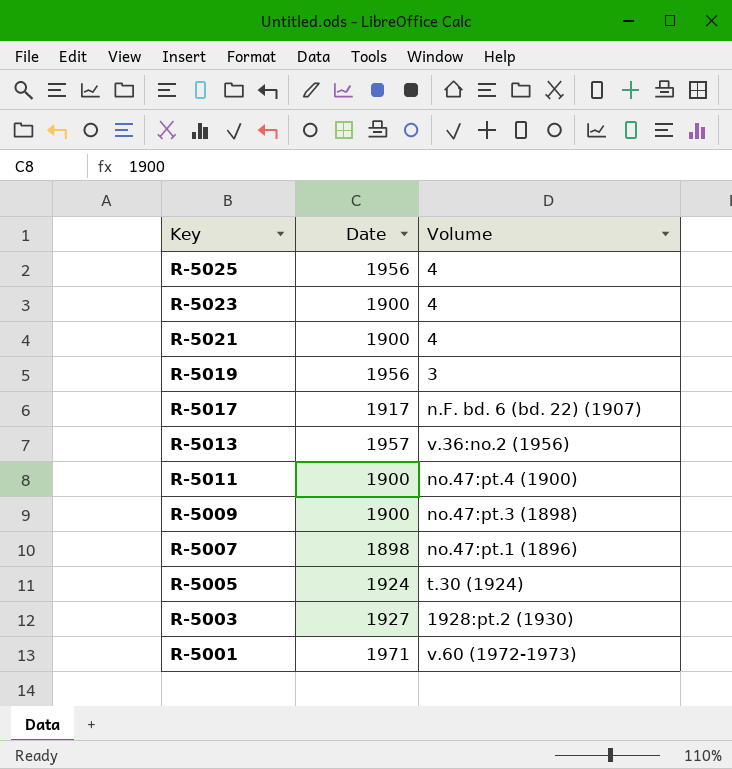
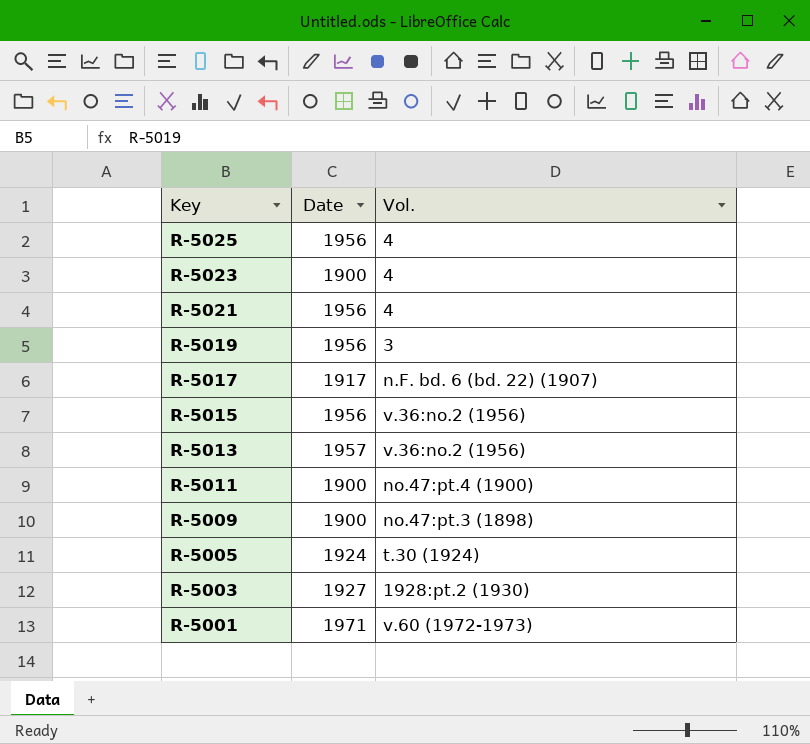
column name: Volume -> Vol.
row R-5007: 1898 | no.47:pt.1 (1896) -> none
R-5021 | Date: 1900 -> 1956
row R-5015: none -> 1956 | v.36:no.2 (1956)

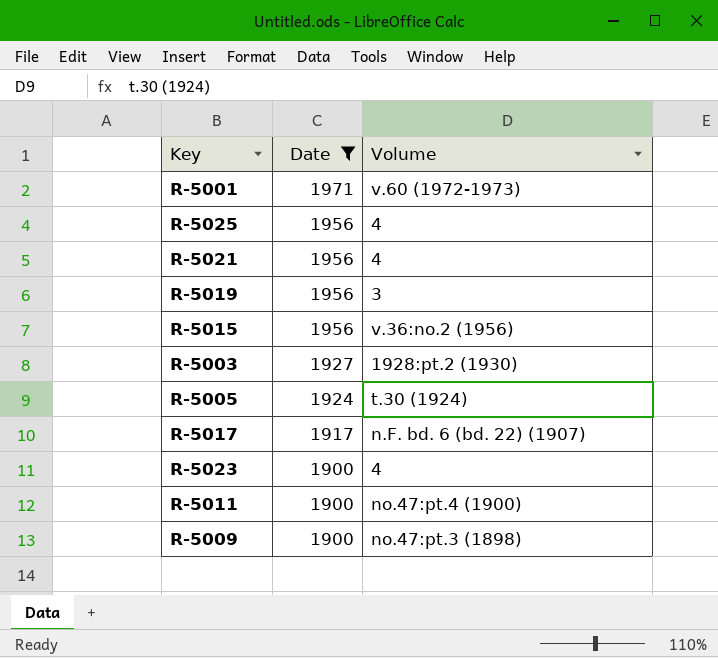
filter: none -> Date != 1957
row order: Key descending -> Date descending
column name: Vol. -> Volume

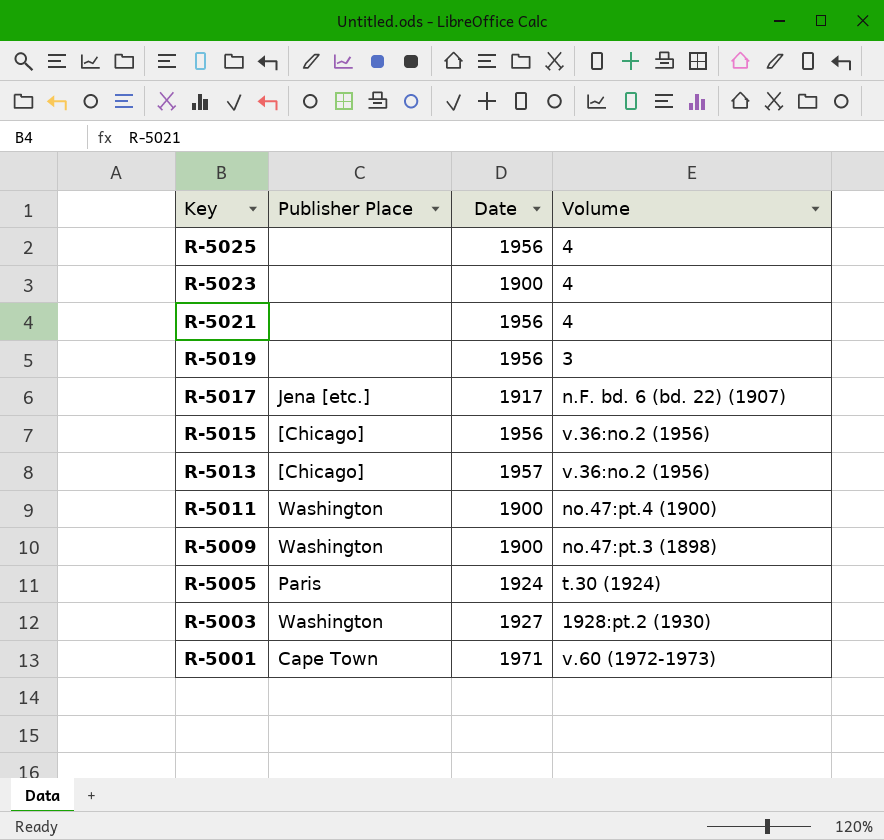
filter: Date != 1957 -> none
row order: Date descending -> Key descending
column Publisher Place | position: none -> 2

